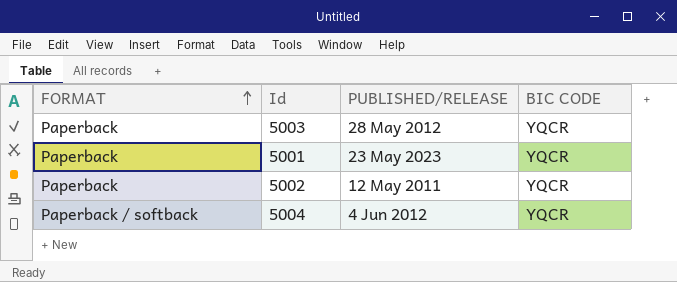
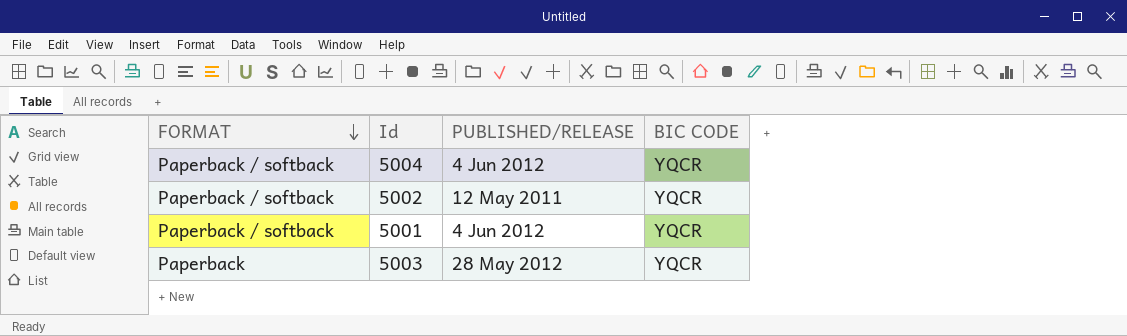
row order: FORMAT ascending -> FORMAT descending
5002 | FORMAT: Paperback -> Paperback / softback
5001 | FORMAT: Paperback -> Paperback / softback
5001 | PUBLISHED/RELEASE: 23 May 2023 -> 4 Jun 2012

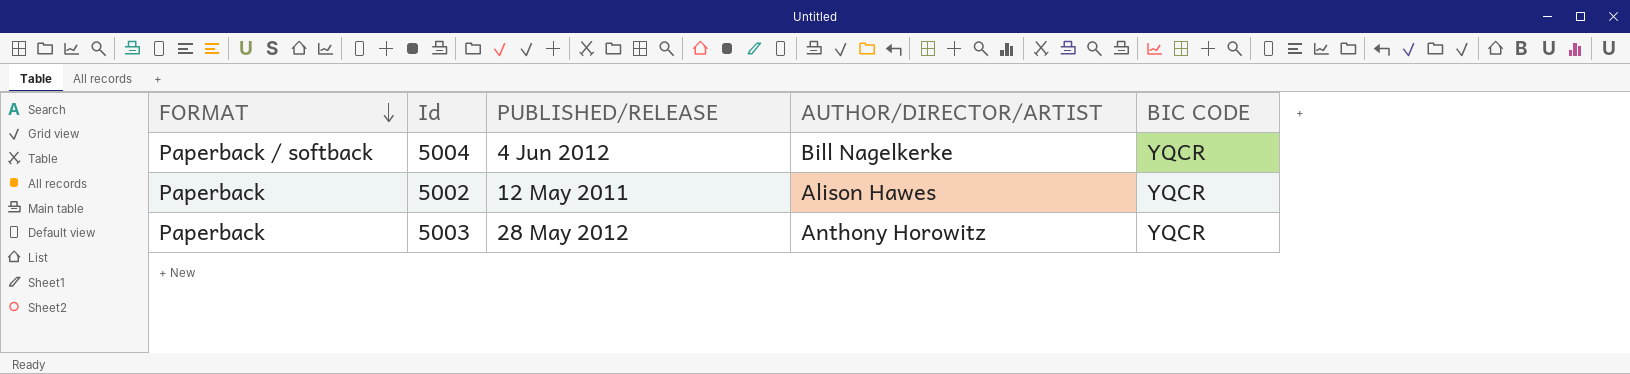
column AUTHOR/DIRECTOR/ARTIST | position: none -> 4
row 5001: Paperback / softback | 4 Jun 2012 | YQCR -> none
5002 | FORMAT: Paperback / softback -> Paperback

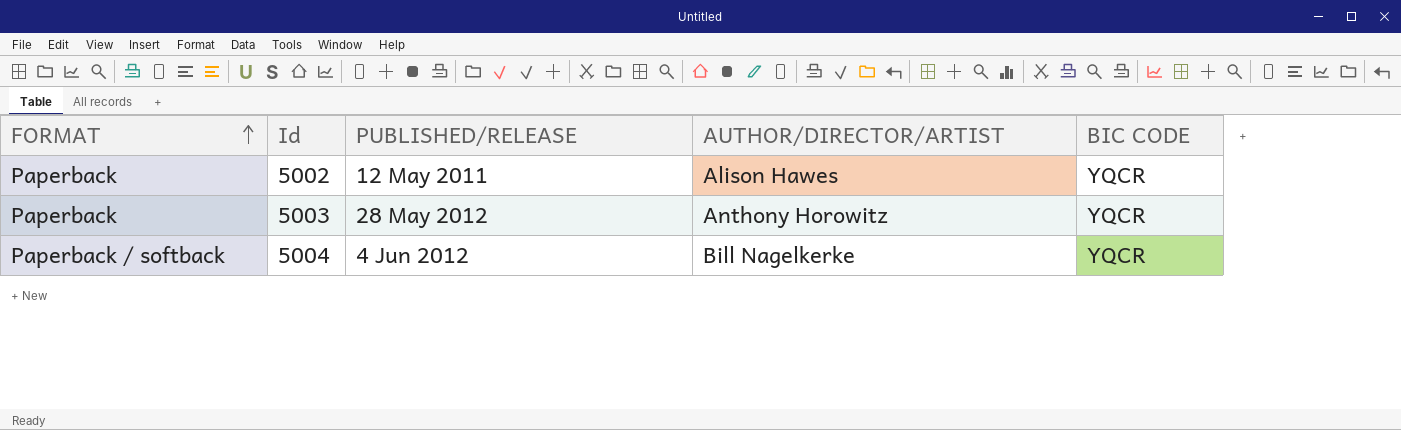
row order: FORMAT descending -> FORMAT ascending

